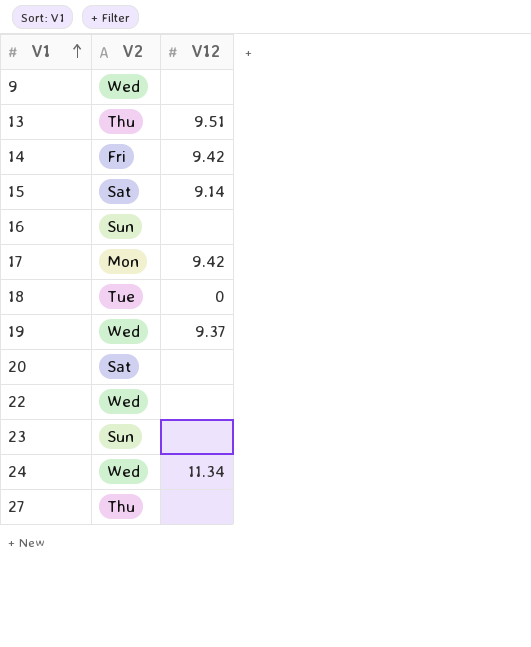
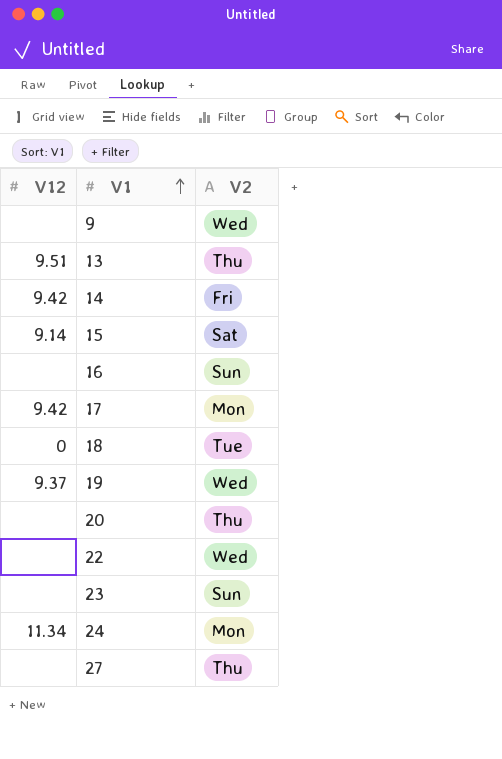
column V12 | position: 3 -> 1
20 | V2: Sat -> Thu
24 | V2: Wed -> Mon

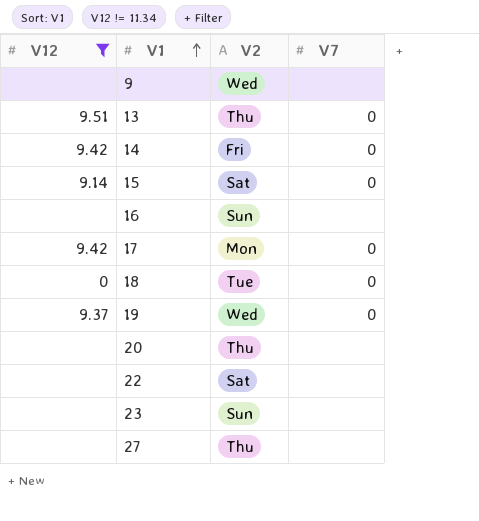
filter: none -> V12 != 11.34
column V7 | position: none -> 4
22 | V2: Wed -> Sat

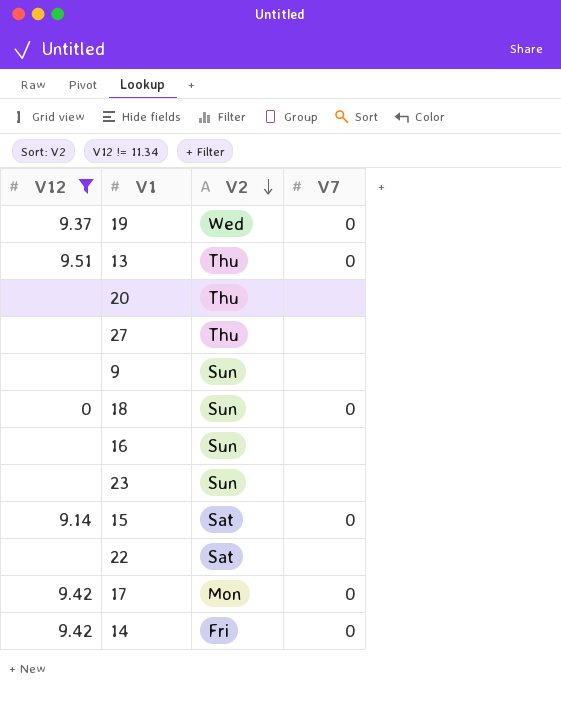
row order: V1 ascending -> V2 descending
9 | V2: Wed -> Sun
18 | V2: Tue -> Sun

